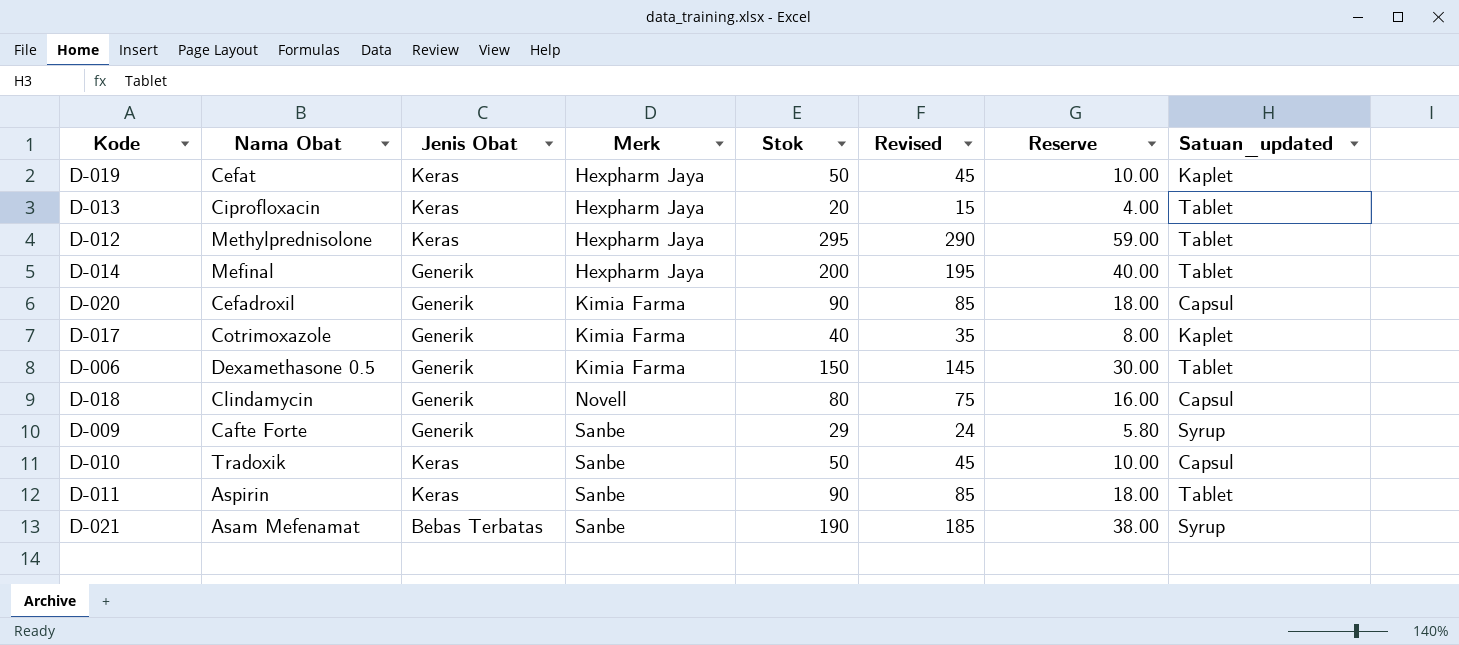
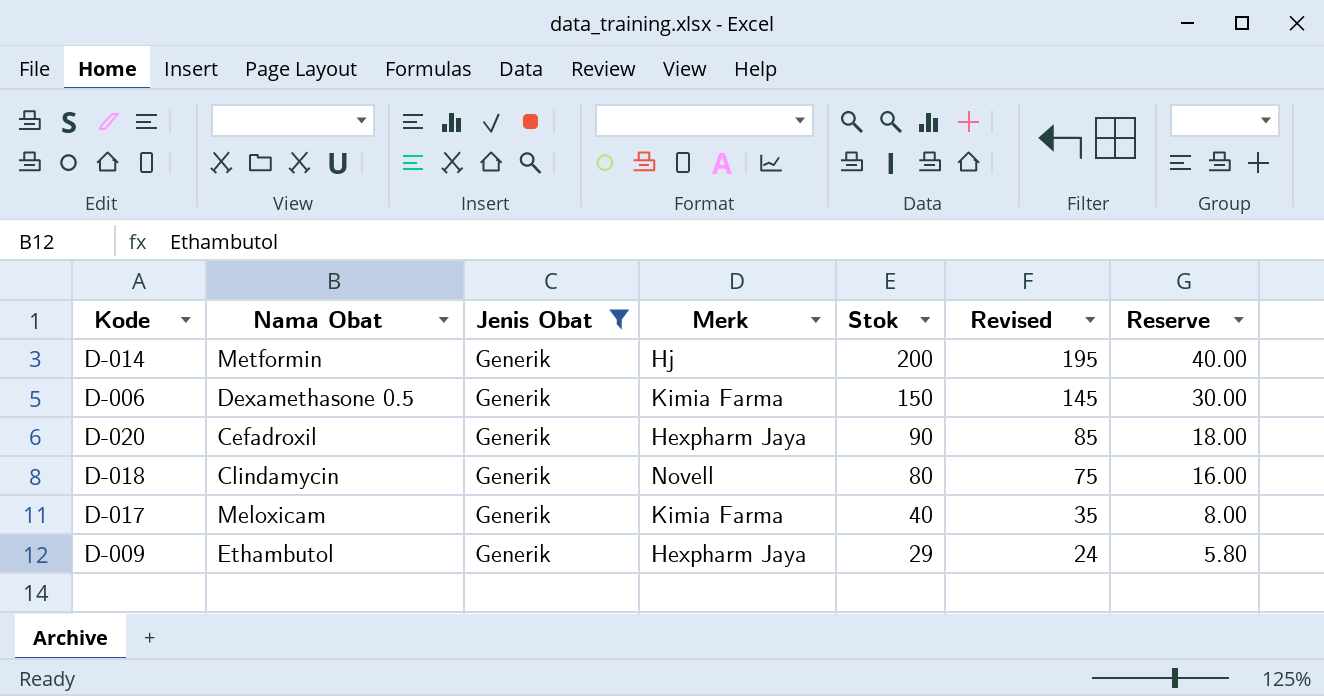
filter: none -> Jenis Obat = Generik
row order: Merk ascending -> Stok descending
column Satuan_updated | position: 8 -> none
D-014 | Nama Obat: Mefinal -> Metformin
D-014 | Merk: Hexpharm Jaya -> Hj
D-020 | Merk: Kimia Farma -> Hexpharm Jaya
D-017 | Nama Obat: Cotrimoxazole -> Meloxicam
D-009 | Nama Obat: Cafte Forte -> Ethambutol
D-009 | Merk: Sanbe -> Hexpharm Jaya

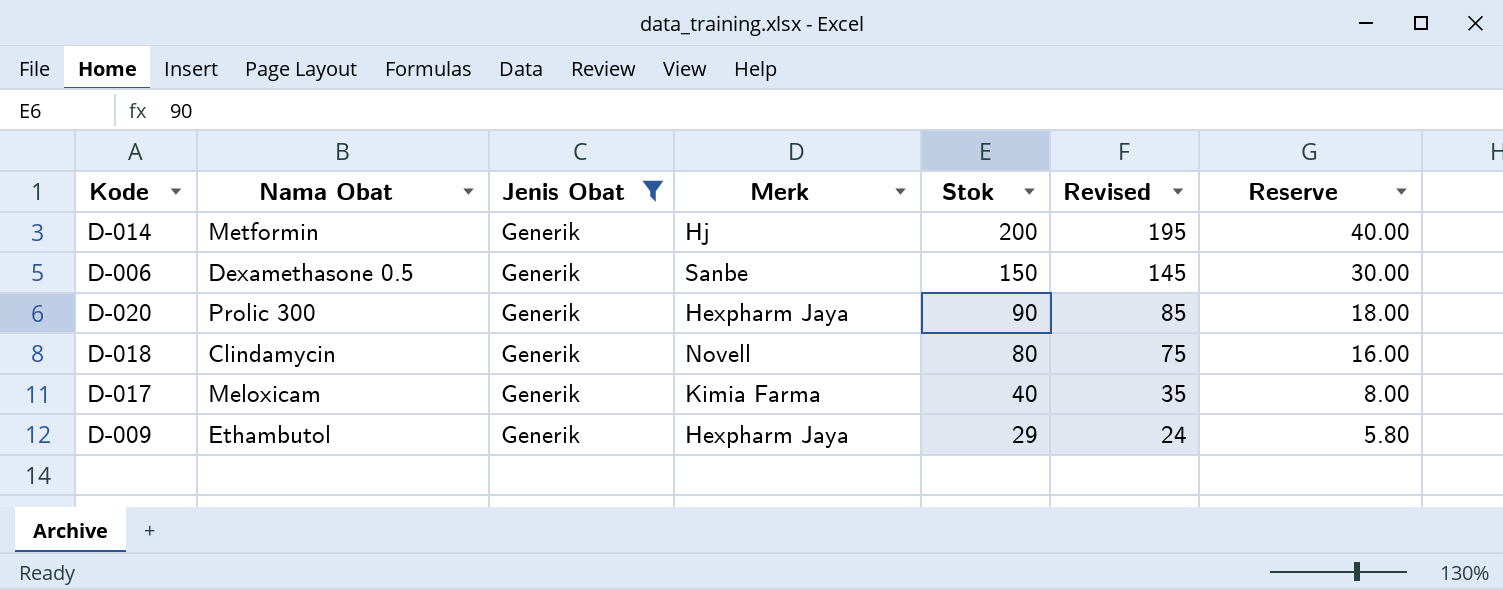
D-006 | Merk: Kimia Farma -> Sanbe
D-020 | Nama Obat: Cefadroxil -> Prolic 300

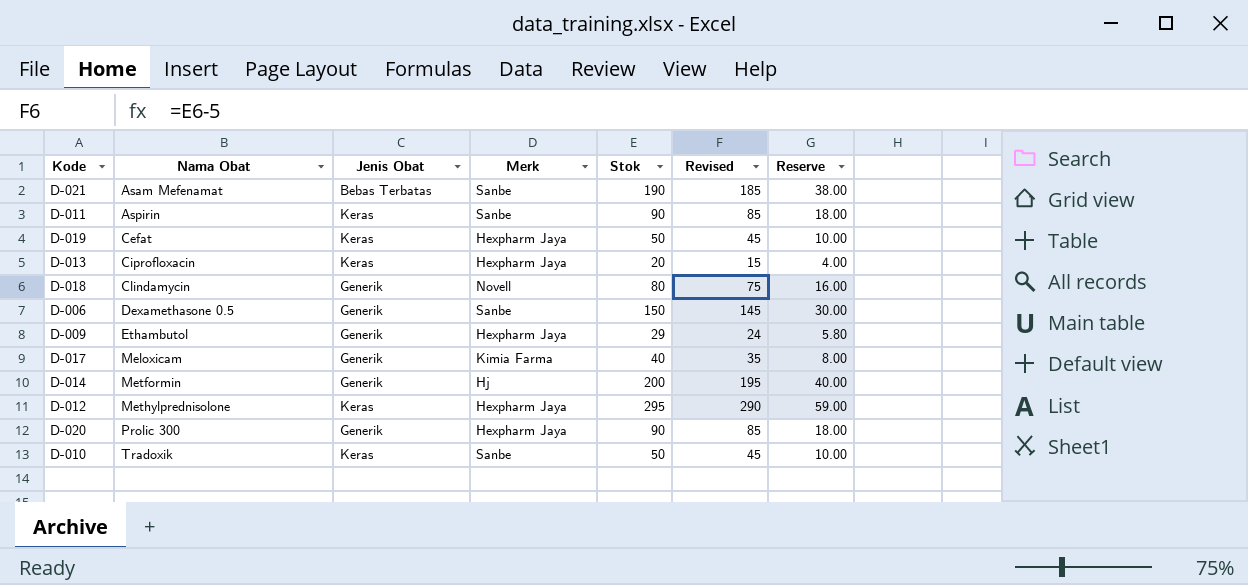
filter: Jenis Obat = Generik -> none
row order: Stok descending -> Nama Obat ascending

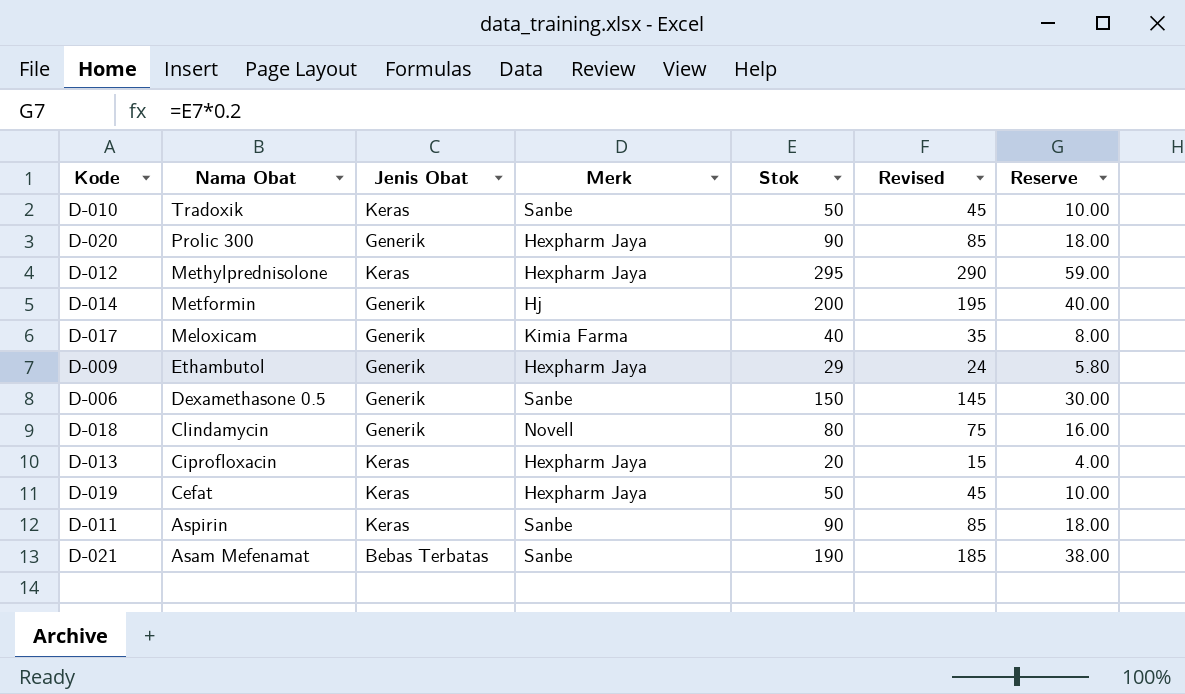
row order: Nama Obat ascending -> Nama Obat descending

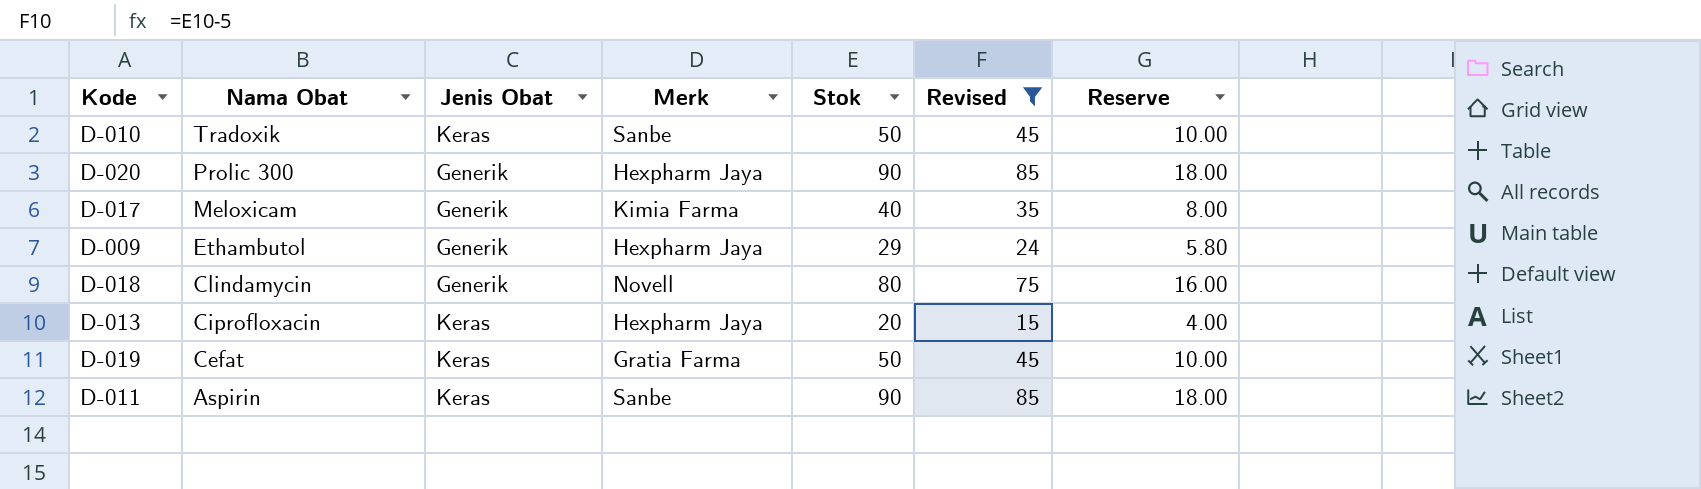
filter: none -> Revised <= 85
D-019 | Merk: Hexpharm Jaya -> Gratia Farma

